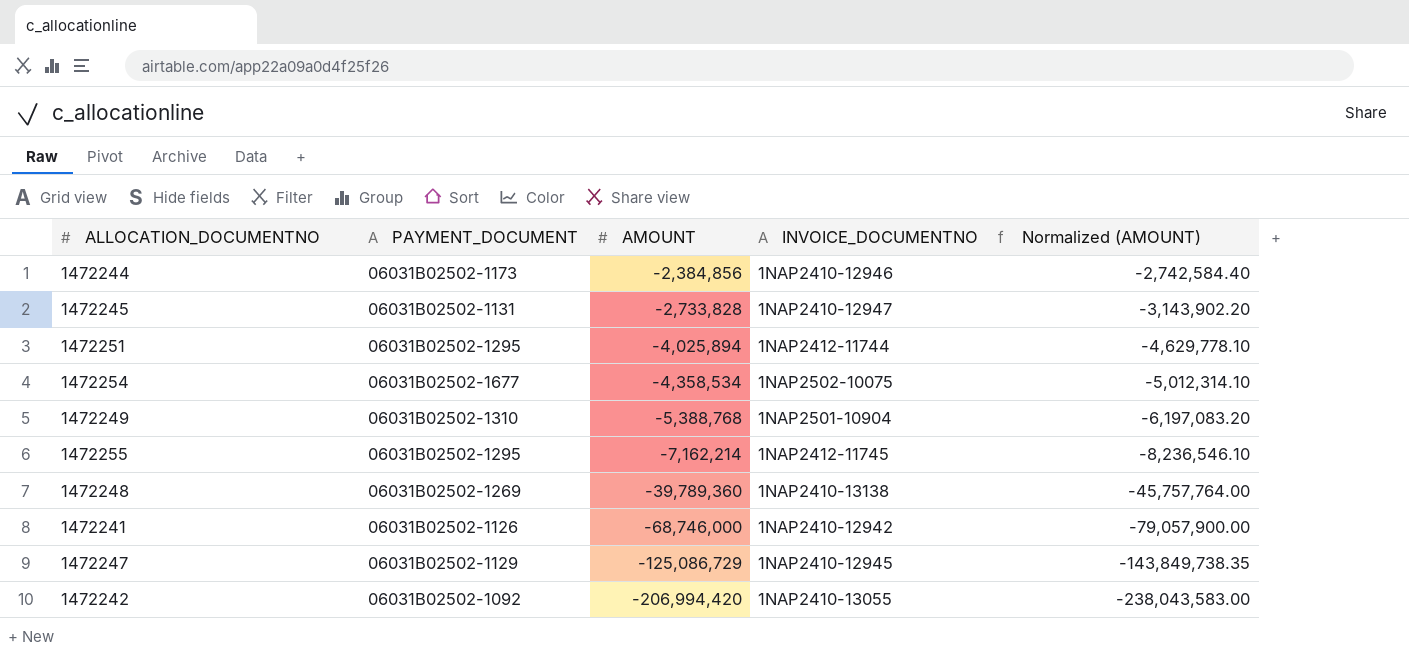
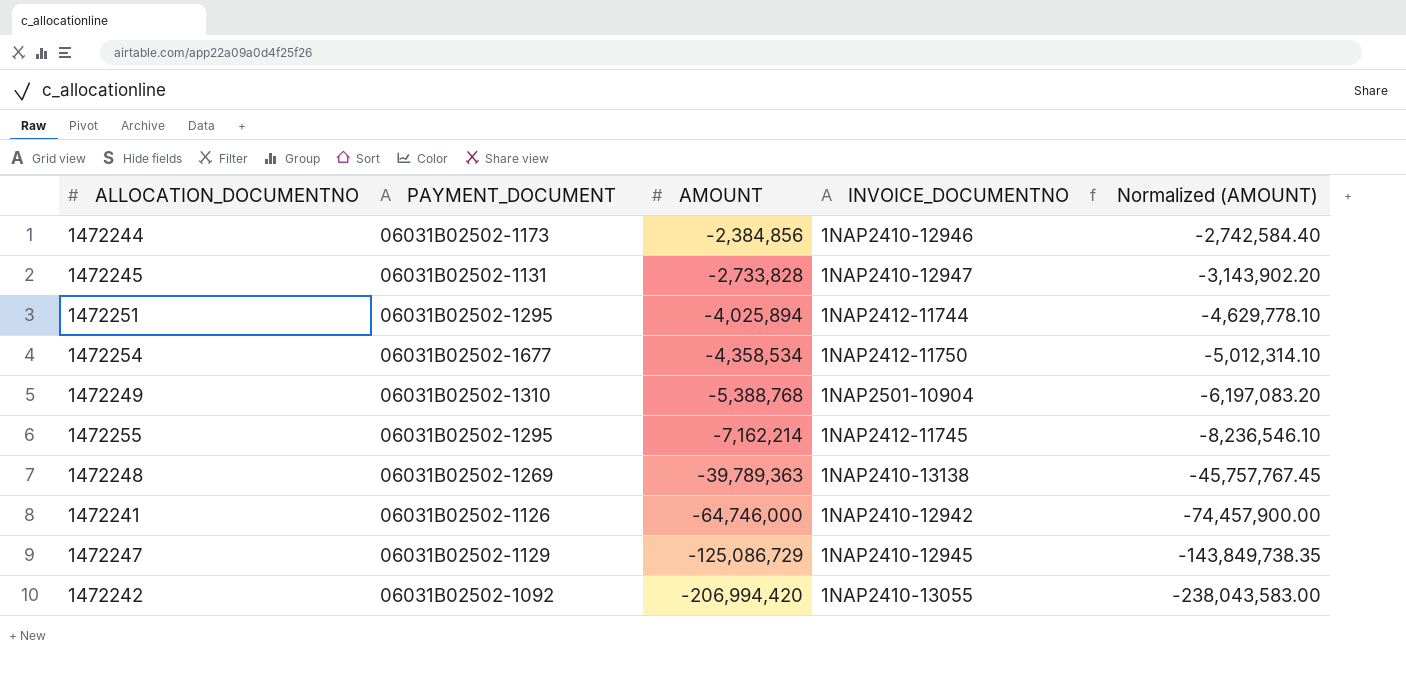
1472254 | INVOICE_DOCUMENTNO: 1NAP2502-10075 -> 1NAP2412-11750
1472248 | AMOUNT: -39,789,360 -> -39,789,363
1472248 | Normalized (AMOUNT): -45,757,764.00 -> -45,757,767.45
1472241 | AMOUNT: -68,746,000 -> -64,746,000
1472241 | Normalized (AMOUNT): -79,057,900.00 -> -74,457,900.00

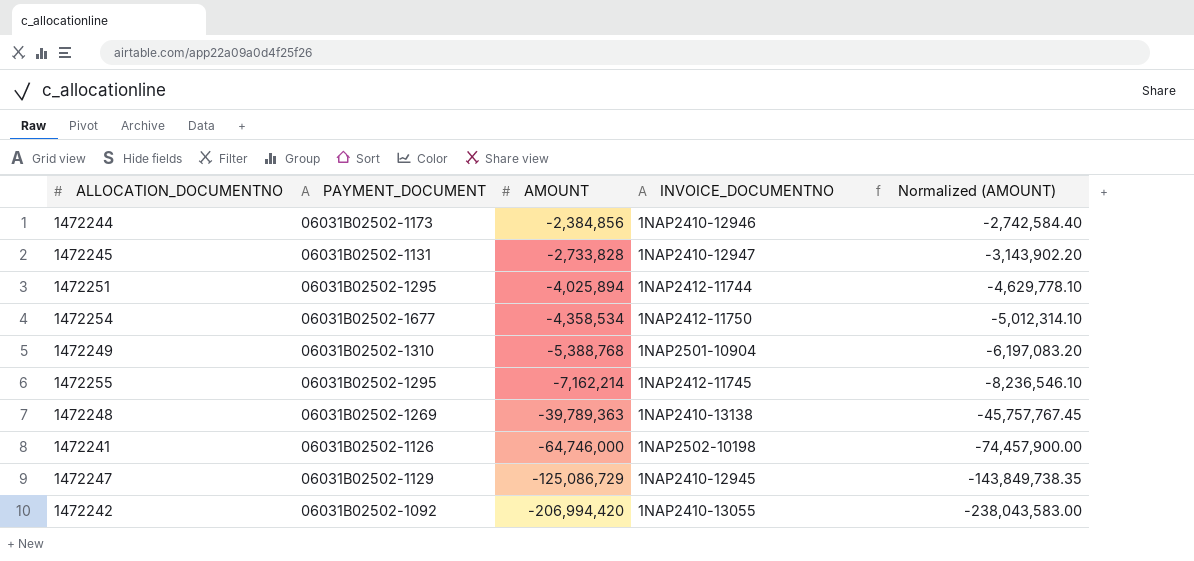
1472241 | INVOICE_DOCUMENTNO: 1NAP2410-12942 -> 1NAP2502-10198

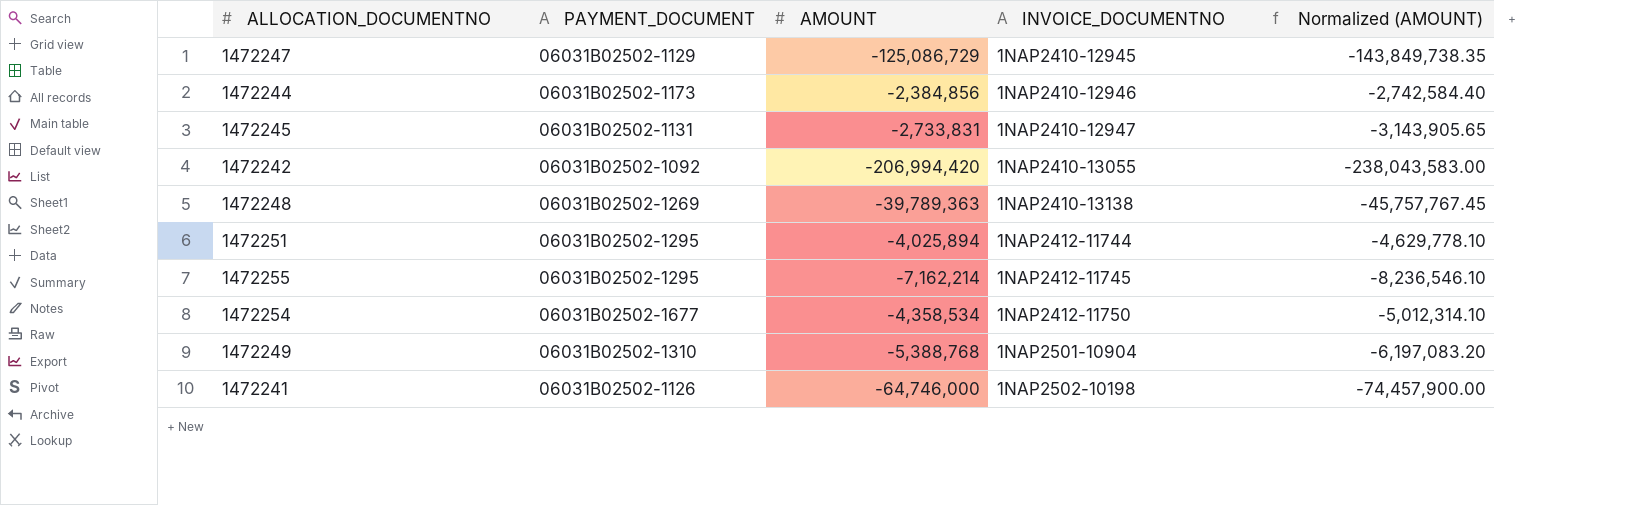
row order: AMOUNT descending -> INVOICE_DOCUMENTNO ascending
1472245 | AMOUNT: -2,733,828 -> -2,733,831
1472245 | Normalized (AMOUNT): -3,143,902.20 -> -3,143,905.65

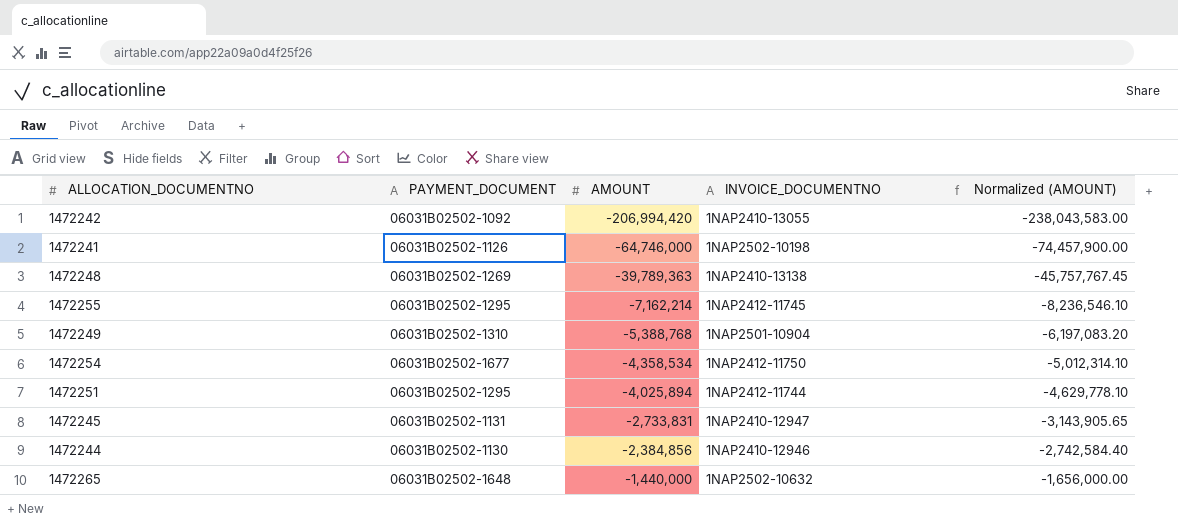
row order: INVOICE_DOCUMENTNO ascending -> AMOUNT ascending
row 1472247: 06031B02502-1129 | -125,086,729 | 1NAP2410-12945 | -143,849,738.35 -> none
1472244 | PAYMENT_DOCUMENT: 06031B02502-1173 -> 06031B02502-1130
row 1472265: none -> 06031B02502-1648 | -1,440,000 | 1NAP2502-10632 | -1,656,000.00

